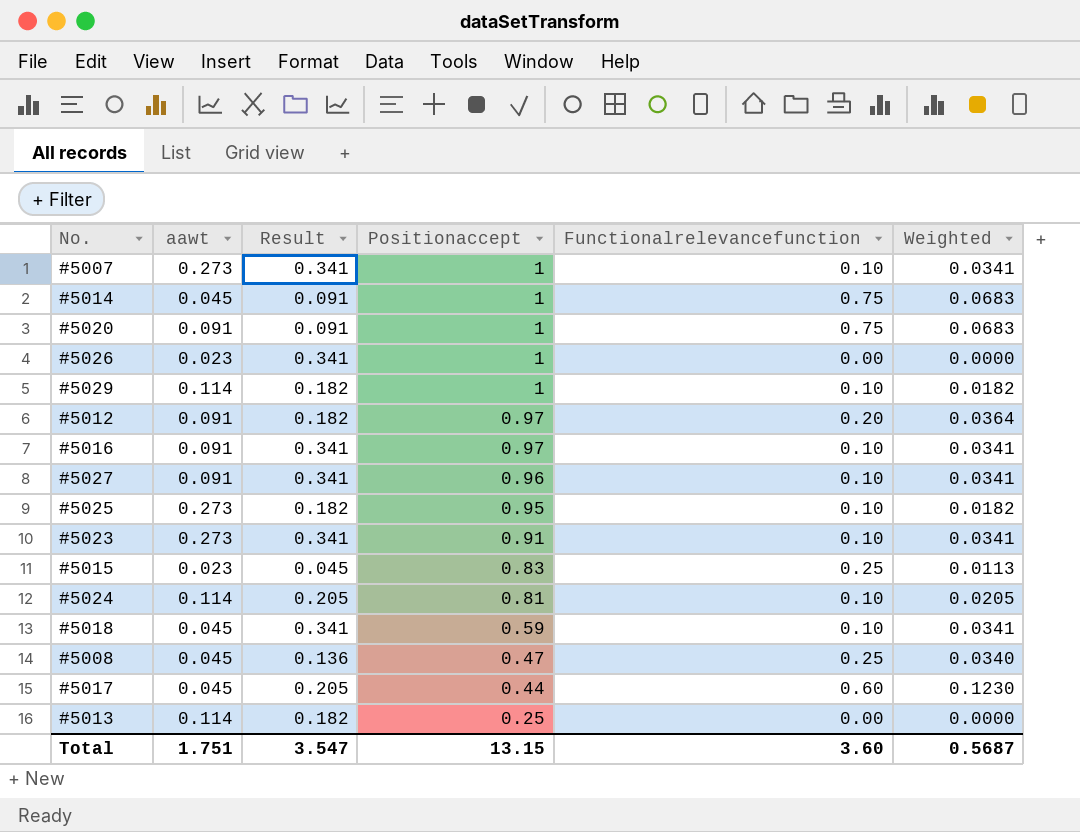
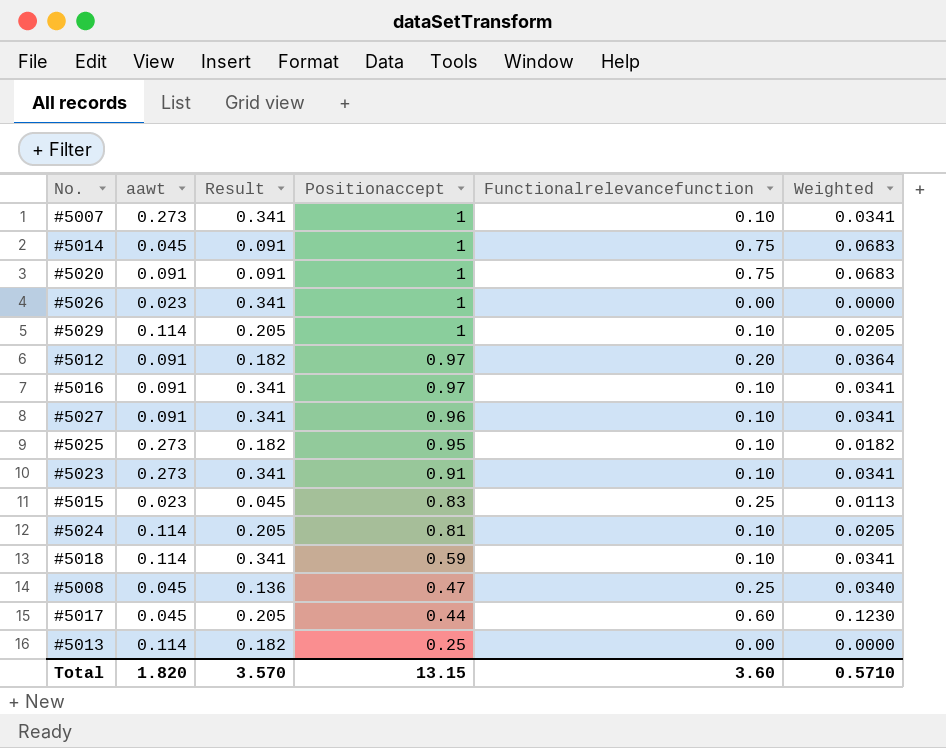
#5029 | Result: 0.182 -> 0.205
#5029 | Weighted: 0.0182 -> 0.0205
#5018 | aawt: 0.045 -> 0.114
Total | aawt: 1.751 -> 1.820
Total | Result: 3.547 -> 3.570
Total | Weighted: 0.5687 -> 0.5710

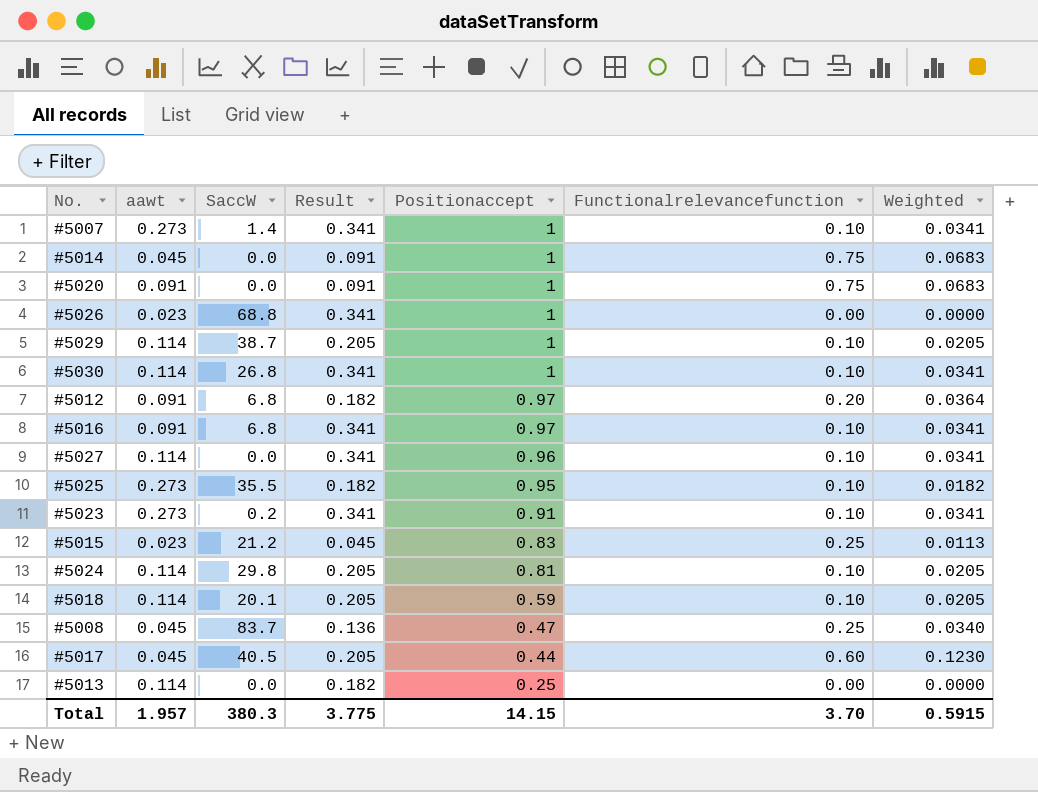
column SaccW | position: none -> 3
row #5030: none -> 0.114 | 26.8 | 0.341 | 1 | 0.10 | 0.0341
#5027 | aawt: 0.091 -> 0.114
#5018 | Result: 0.341 -> 0.205
#5018 | Weighted: 0.0341 -> 0.0205
Total | aawt: 1.820 -> 1.957
Total | Result: 3.570 -> 3.775
Total | Positionaccept: 13.15 -> 14.15
Total | Functionalrelevancefunction: 3.60 -> 3.70
Total | Weighted: 0.5710 -> 0.5915

